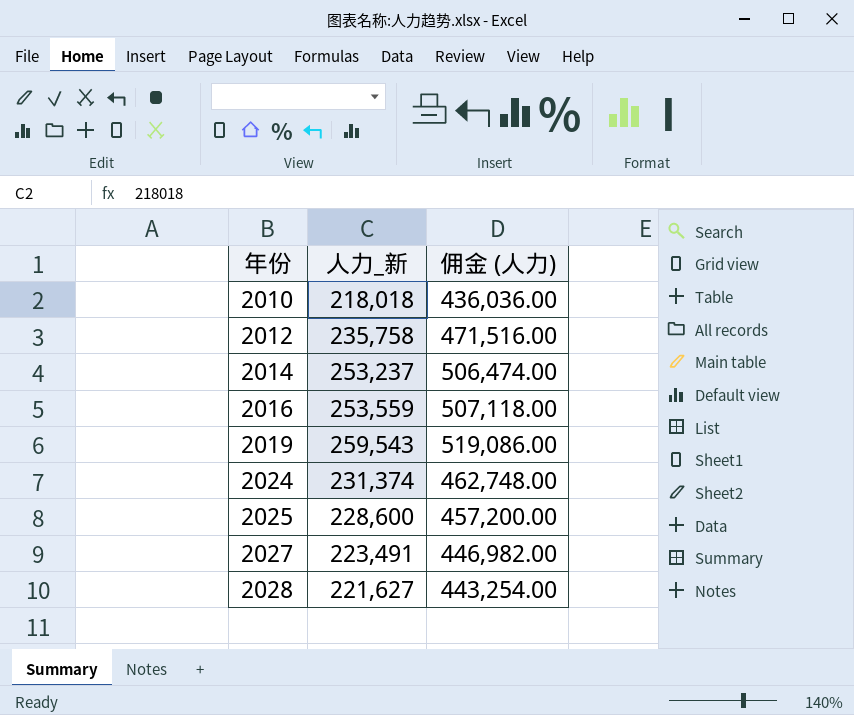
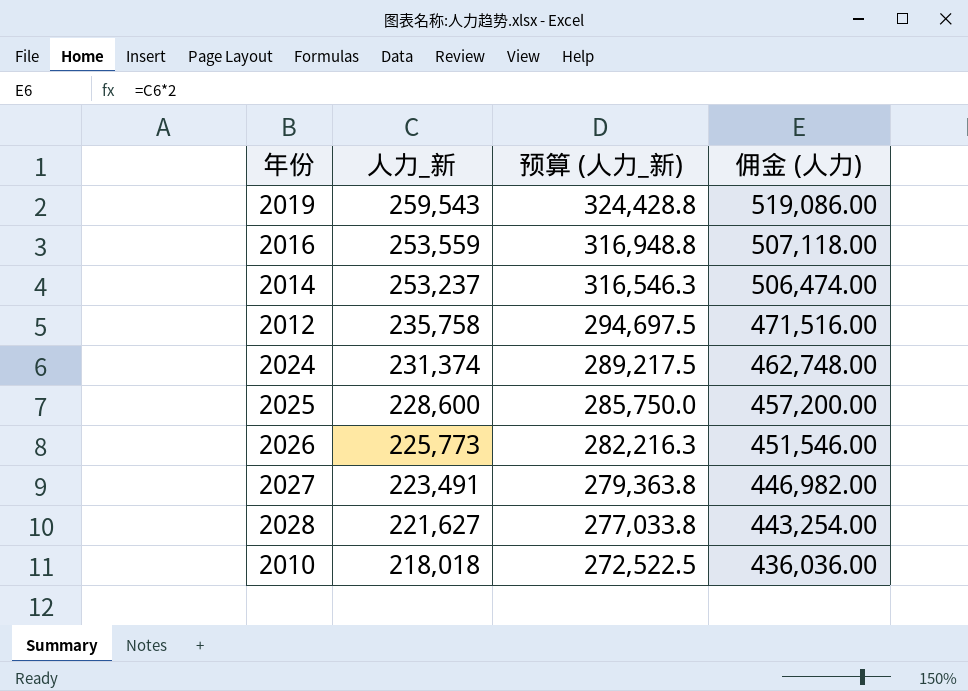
row order: 年份 ascending -> 人力_新 descending
column 预算 (人力_新) | formula: none -> [人力_新] * 1.25
row 2026: none -> 225,773 | 282,216.3 | 451,546.00

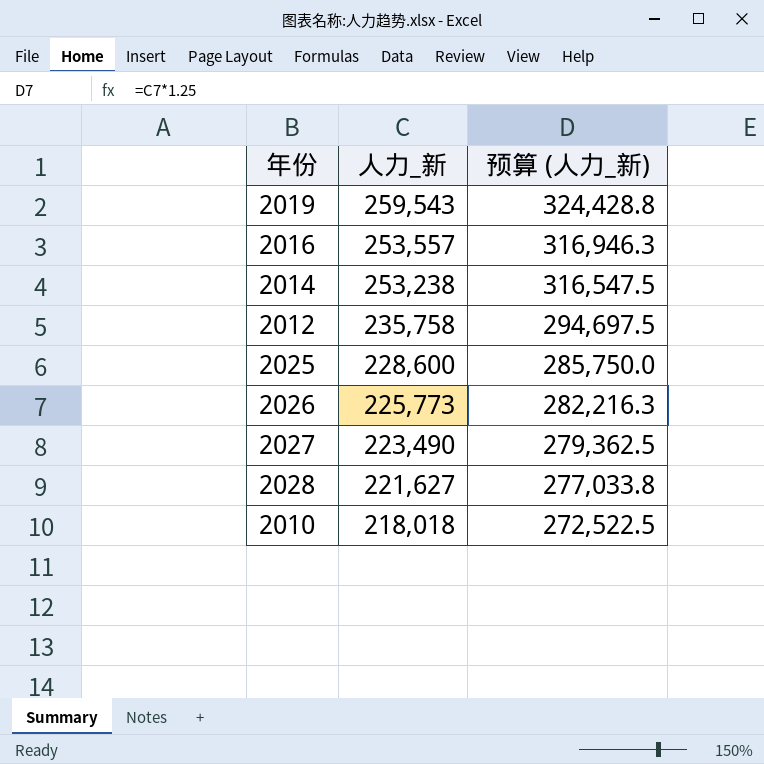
column 佣金 (人力) | formula: [人力_新] * 2 -> none
row 2024: 231,374 | 289,217.5 | 462,748.00 -> none
2016 | 人力_新: 253,559 -> 253,557
2016 | 预算 (人力_新): 316,948.8 -> 316,946.3
2014 | 人力_新: 253,237 -> 253,238
2014 | 预算 (人力_新): 316,546.3 -> 316,547.5
2027 | 人力_新: 223,491 -> 223,490
2027 | 预算 (人力_新): 279,363.8 -> 279,362.5

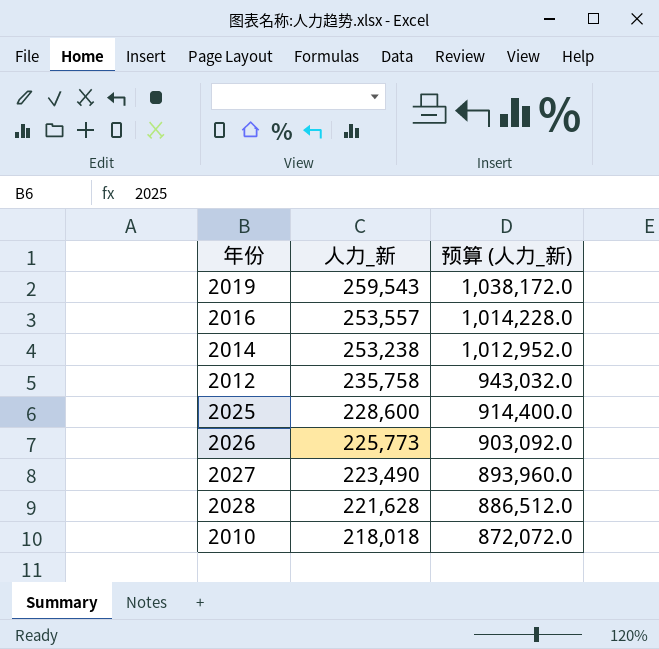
column 预算 (人力_新) | formula: [人力_新] * 1.25 -> [人力_新] * 4
2028 | 人力_新: 221,627 -> 221,628

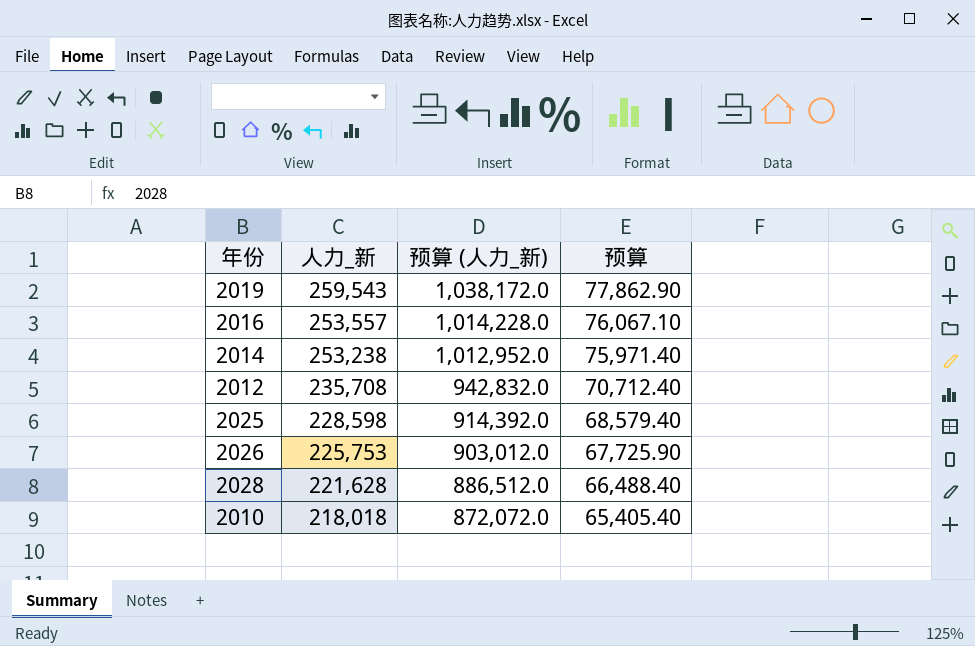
column 预算 | formula: none -> [人力_新] * 0.3
row 2027: 223,490 | 893,960.0 -> none
2012 | 人力_新: 235,758 -> 235,708
2012 | 预算 (人力_新): 943,032.0 -> 942,832.0
2025 | 人力_新: 228,600 -> 228,598
2025 | 预算 (人力_新): 914,400.0 -> 914,392.0
2026 | 人力_新: 225,773 -> 225,753
2026 | 预算 (人力_新): 903,092.0 -> 903,012.0

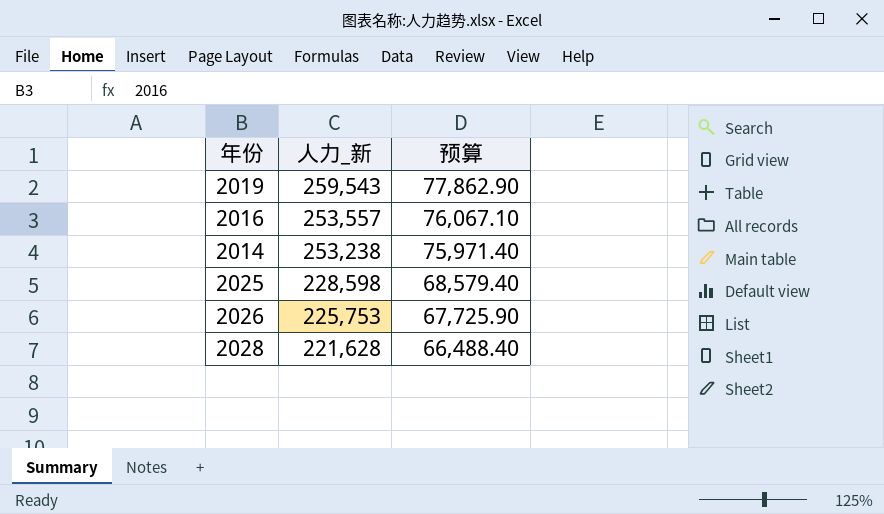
column 预算 (人力_新) | formula: [人力_新] * 4 -> none
row 2012: 235,708 | 942,832.0 | 70,712.40 -> none
row 2010: 218,018 | 872,072.0 | 65,405.40 -> none

